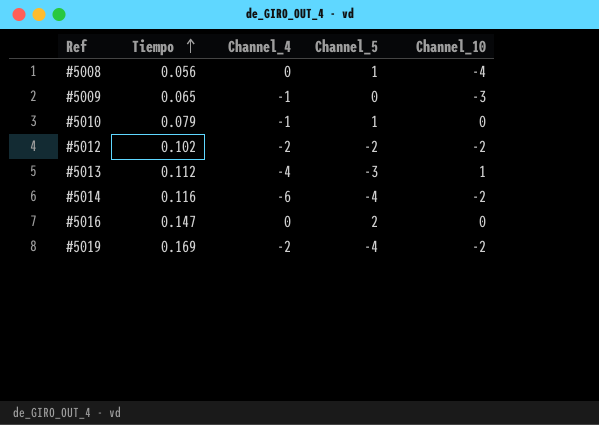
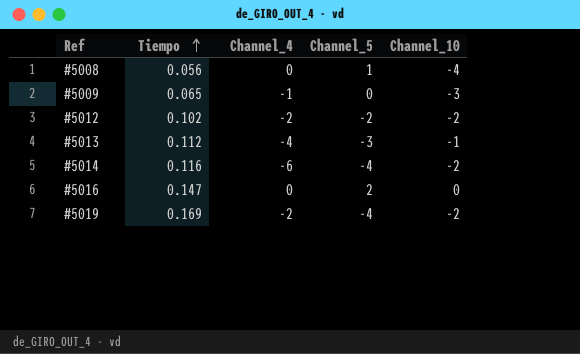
row #5010: 0.079 | -1 | 1 | 0 -> none
#5013 | Channel_10: 1 -> -1

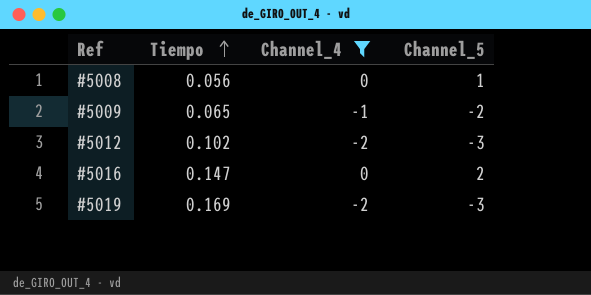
filter: none -> Channel_4 >= -2
column Channel_10 | position: 5 -> none
#5009 | Channel_5: 0 -> -2
#5012 | Channel_5: -2 -> -3
#5019 | Channel_5: -4 -> -3

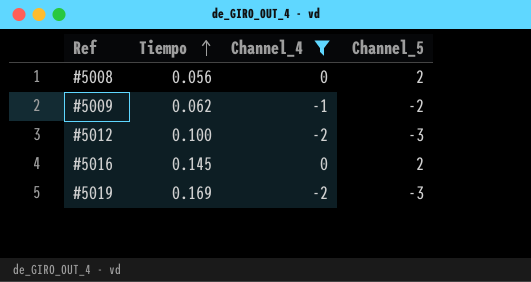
#5008 | Channel_5: 1 -> 2
#5009 | Tiempo: 0.065 -> 0.062
#5012 | Tiempo: 0.102 -> 0.100
#5016 | Tiempo: 0.147 -> 0.145

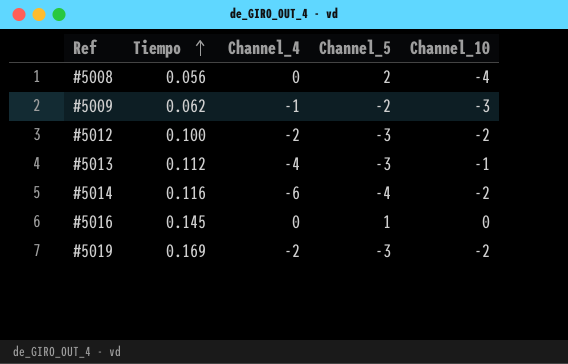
filter: Channel_4 >= -2 -> none
column Channel_10 | position: none -> 5
#5016 | Channel_5: 2 -> 1

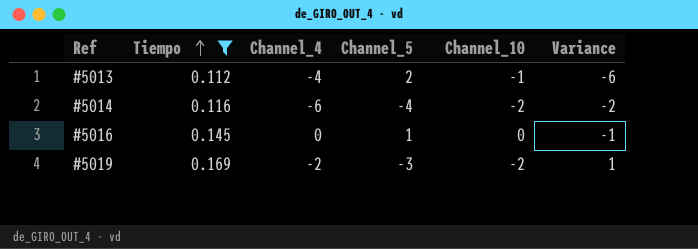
filter: none -> Tiempo >= 0.112
column Variance | formula: none -> [Channel_4] - [Channel_5]
#5013 | Channel_5: -3 -> 2

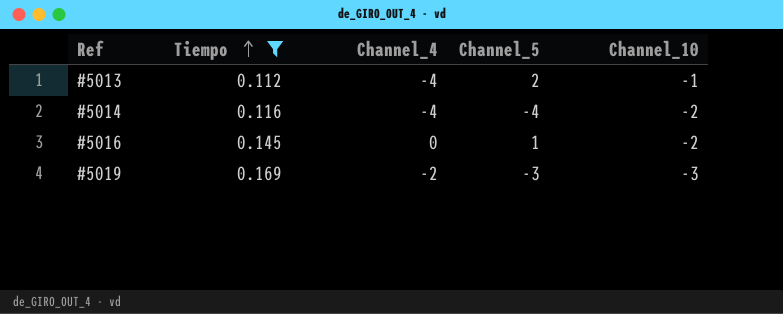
column Variance | formula: [Channel_4] - [Channel_5] -> none
#5014 | Channel_4: -6 -> -4
#5016 | Channel_10: 0 -> -2
#5019 | Channel_10: -2 -> -3

